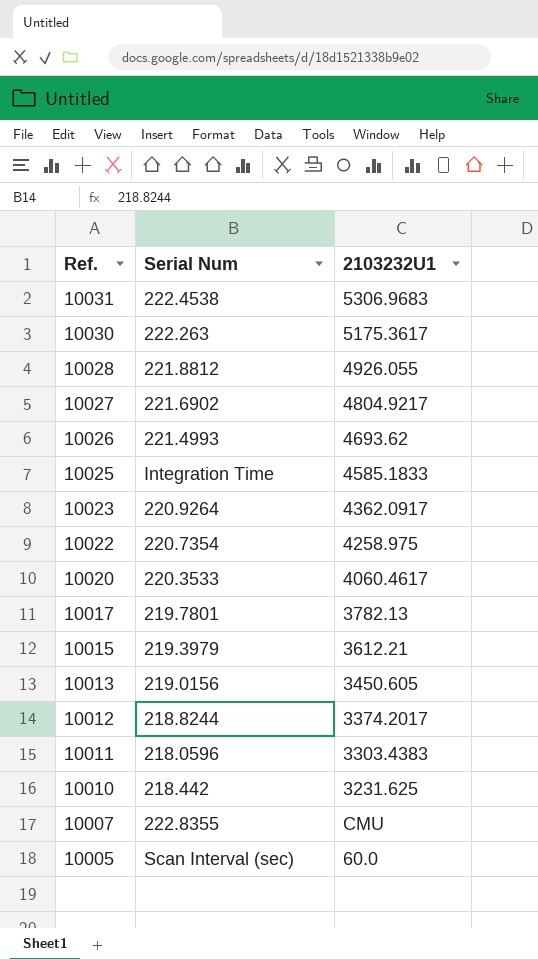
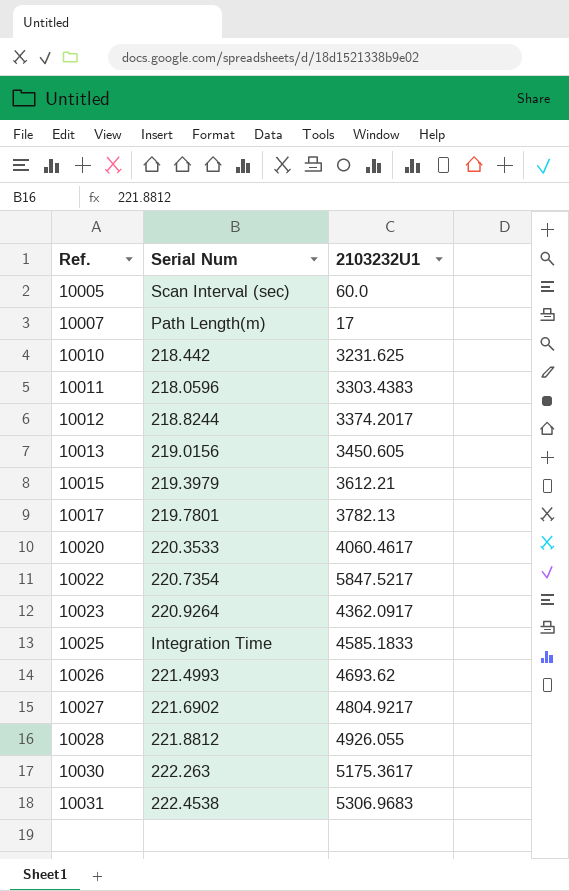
row order: Ref. descending -> Ref. ascending
10007 | Serial Num: 222.8355 -> Path Length(m)
10007 | 2103232U1: CMU -> 17
10022 | 2103232U1: 4258.975 -> 5847.5217

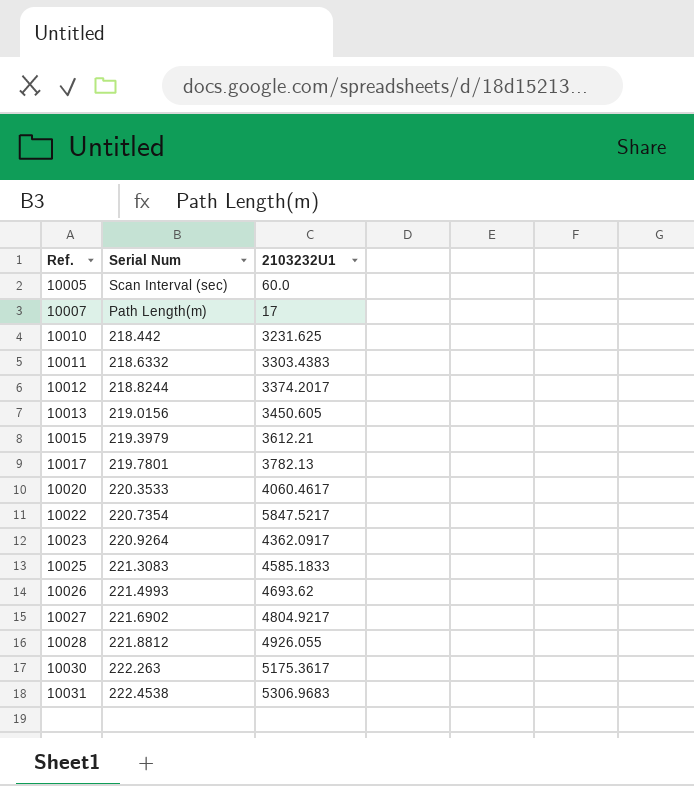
10011 | Serial Num: 218.0596 -> 218.6332
10025 | Serial Num: Integration Time -> 221.3083

